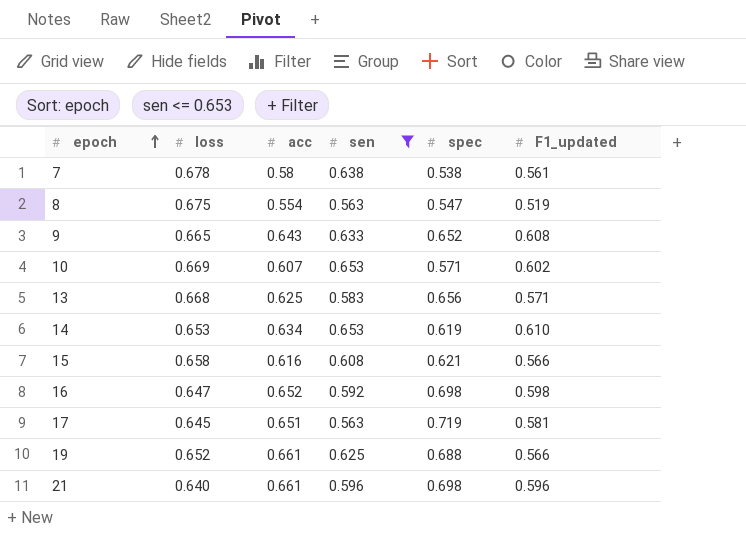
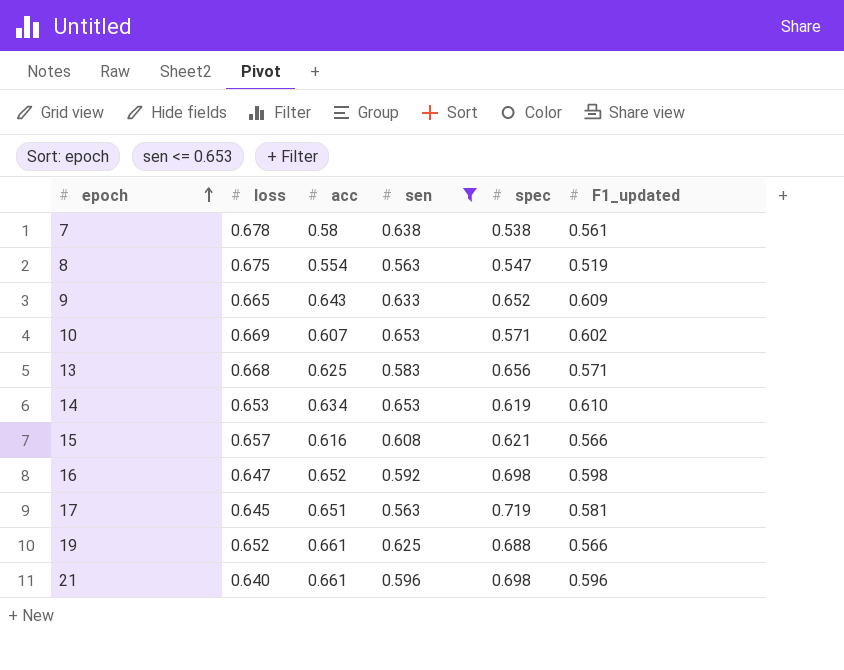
9 | F1_updated: 0.608 -> 0.609
15 | loss: 0.658 -> 0.657

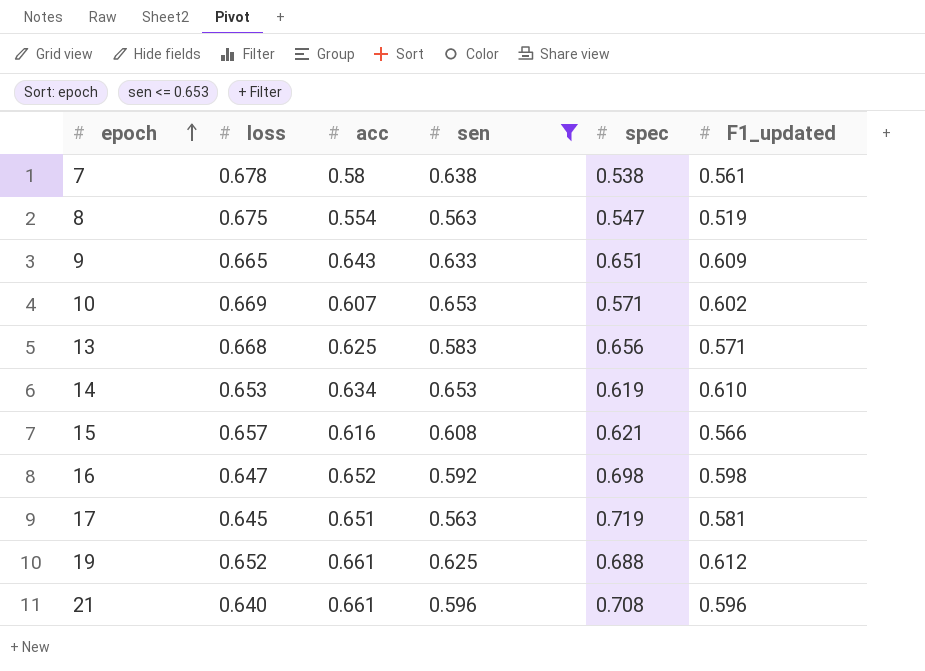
9 | spec: 0.652 -> 0.651
19 | F1_updated: 0.566 -> 0.612
21 | spec: 0.698 -> 0.708

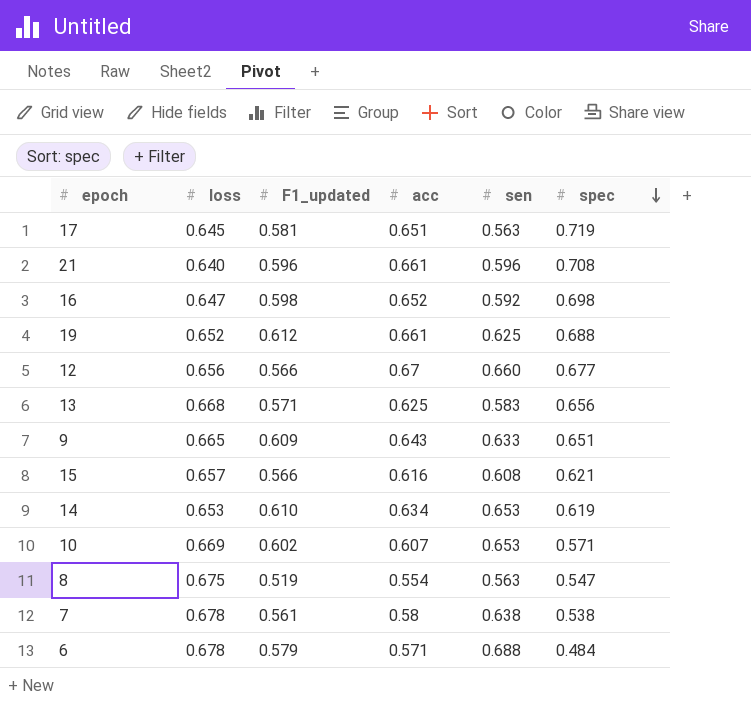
filter: sen <= 0.653 -> none
row order: epoch ascending -> spec descending
column F1_updated | position: 6 -> 3

